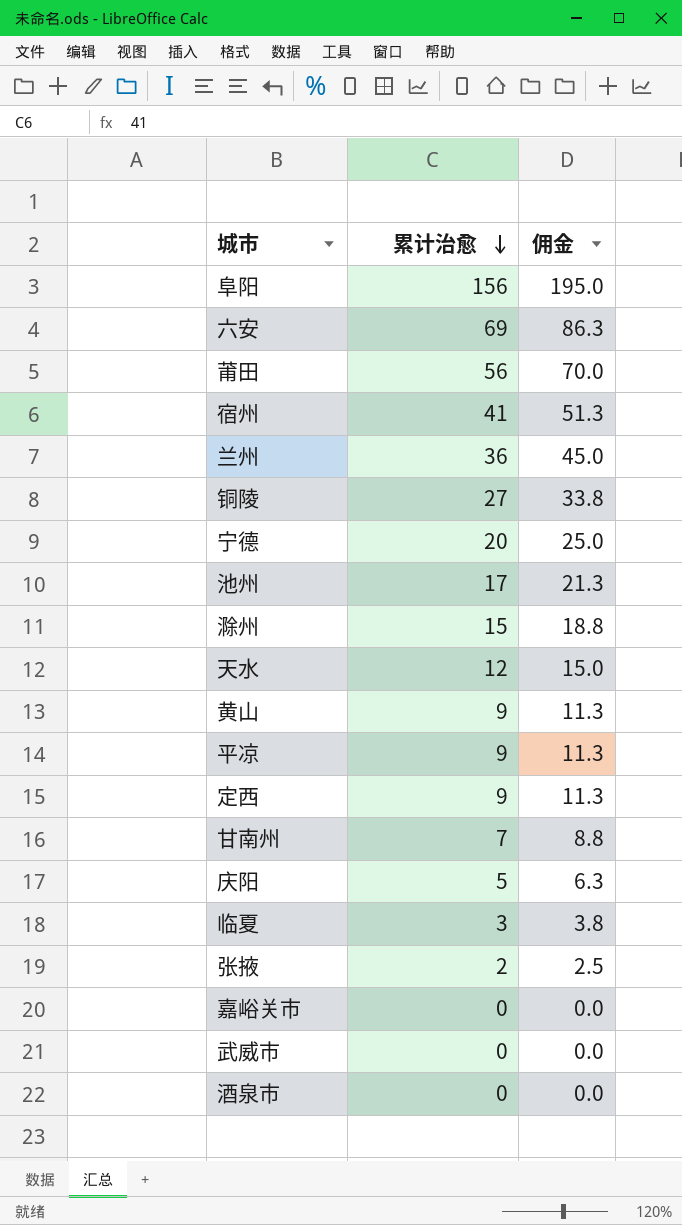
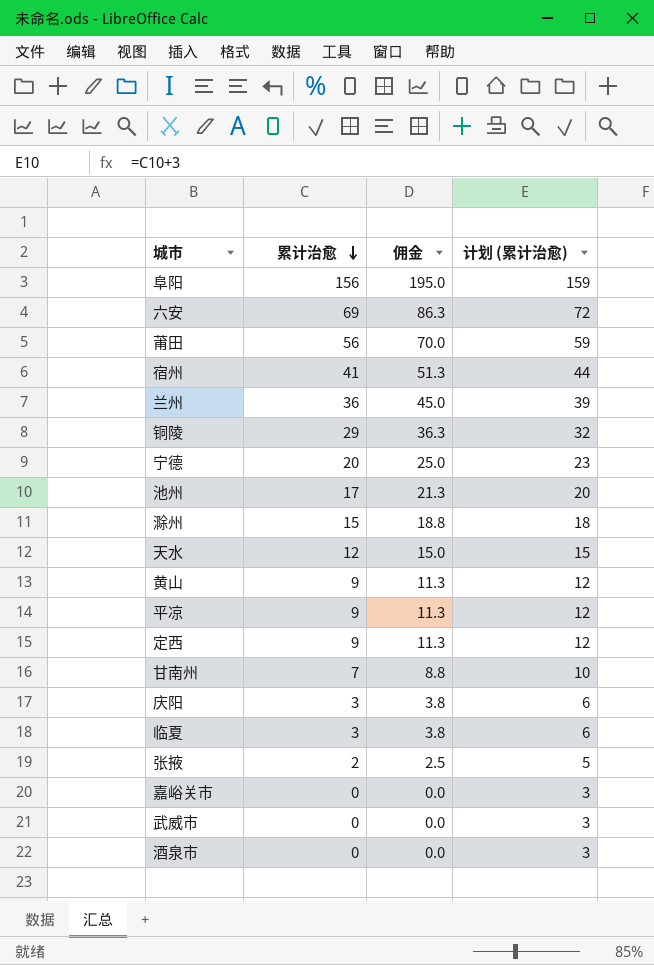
column 计划 (累计治愈) | formula: none -> [累计治愈] + 3
铜陵 | 累计治愈: 27 -> 29
铜陵 | 佣金: 33.8 -> 36.3
庆阳 | 累计治愈: 5 -> 3
庆阳 | 佣金: 6.3 -> 3.8

